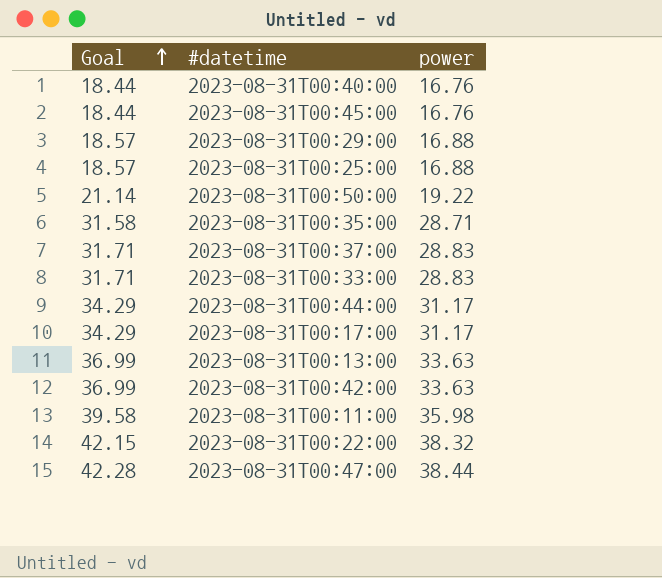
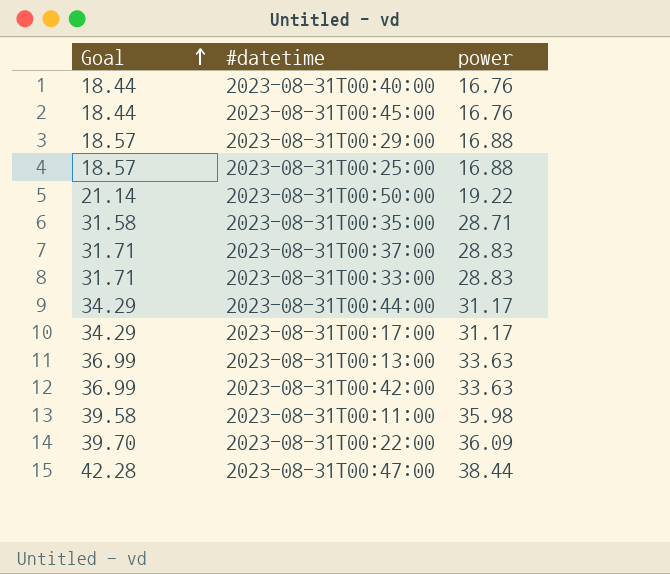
2023-08-31T00:22:00 | Goal: 42.15 -> 39.70
2023-08-31T00:22:00 | power: 38.32 -> 36.09

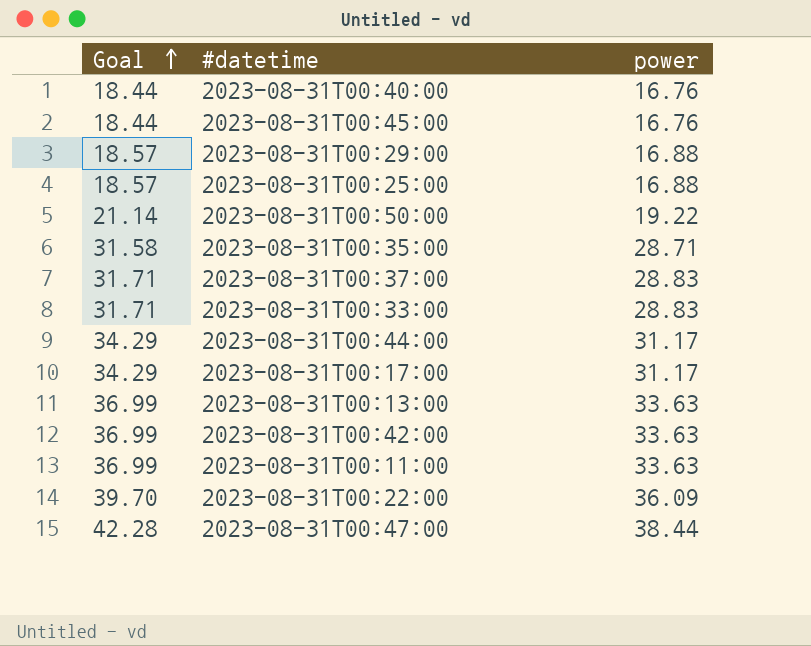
2023-08-31T00:11:00 | Goal: 39.58 -> 36.99
2023-08-31T00:11:00 | power: 35.98 -> 33.63

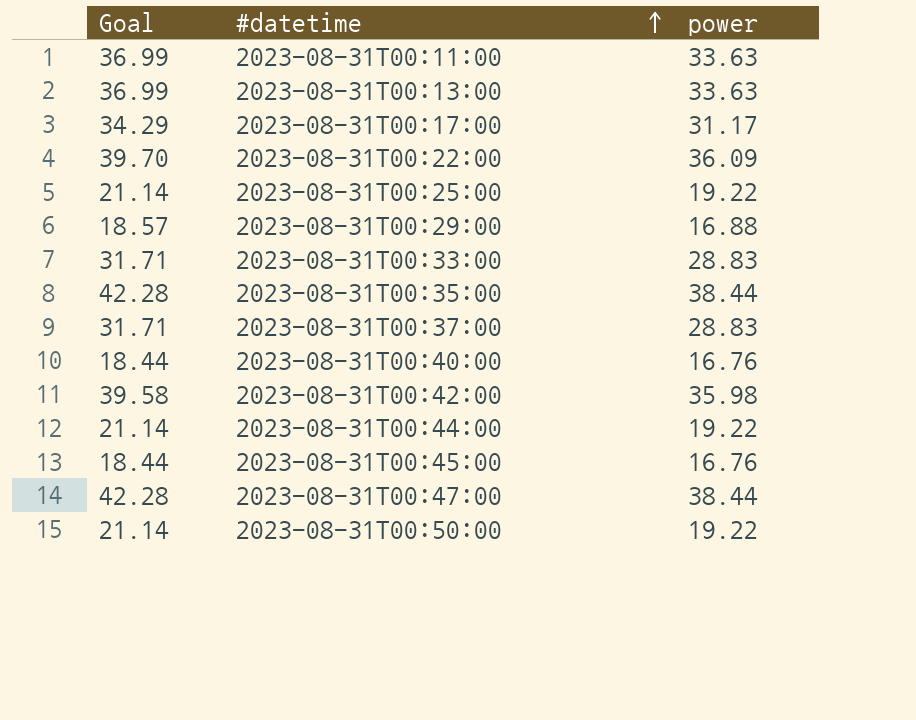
row order: Goal ascending -> #datetime ascending
2023-08-31T00:25:00 | Goal: 18.57 -> 21.14
2023-08-31T00:25:00 | power: 16.88 -> 19.22
2023-08-31T00:35:00 | Goal: 31.58 -> 42.28
2023-08-31T00:35:00 | power: 28.71 -> 38.44
2023-08-31T00:42:00 | Goal: 36.99 -> 39.58
2023-08-31T00:42:00 | power: 33.63 -> 35.98
2023-08-31T00:44:00 | Goal: 34.29 -> 21.14
2023-08-31T00:44:00 | power: 31.17 -> 19.22

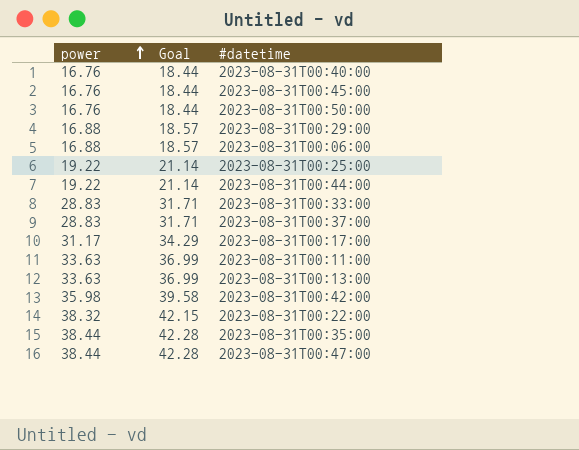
row order: #datetime ascending -> power ascending
column power | position: 3 -> 1
2023-08-31T00:50:00 | power: 19.22 -> 16.76
2023-08-31T00:50:00 | Goal: 21.14 -> 18.44
row 2023-08-31T00:06:00: none -> 16.88 | 18.57
2023-08-31T00:22:00 | power: 36.09 -> 38.32
2023-08-31T00:22:00 | Goal: 39.70 -> 42.15

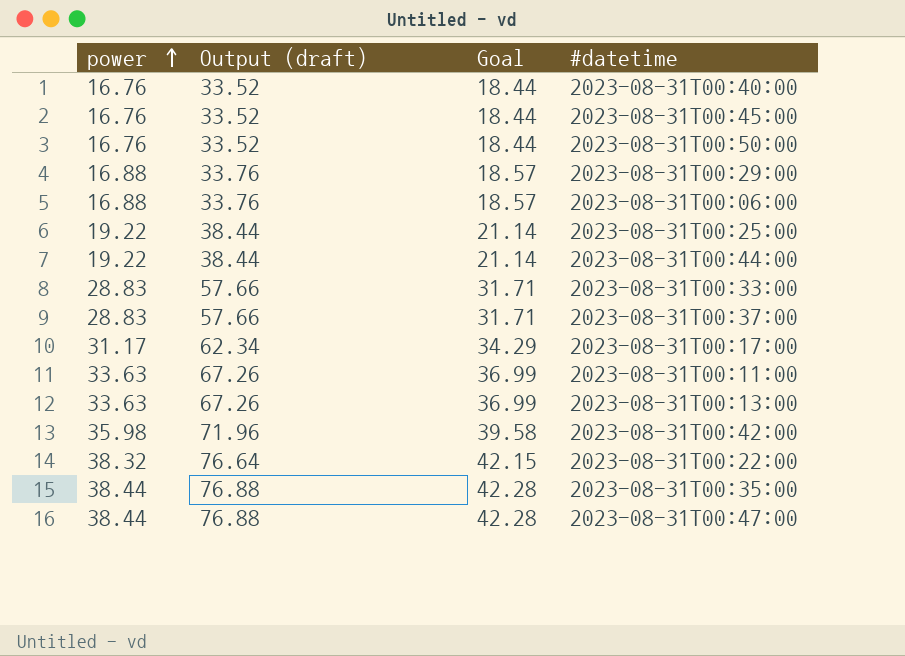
column Output (draft) | formula: none -> [power] * 2

